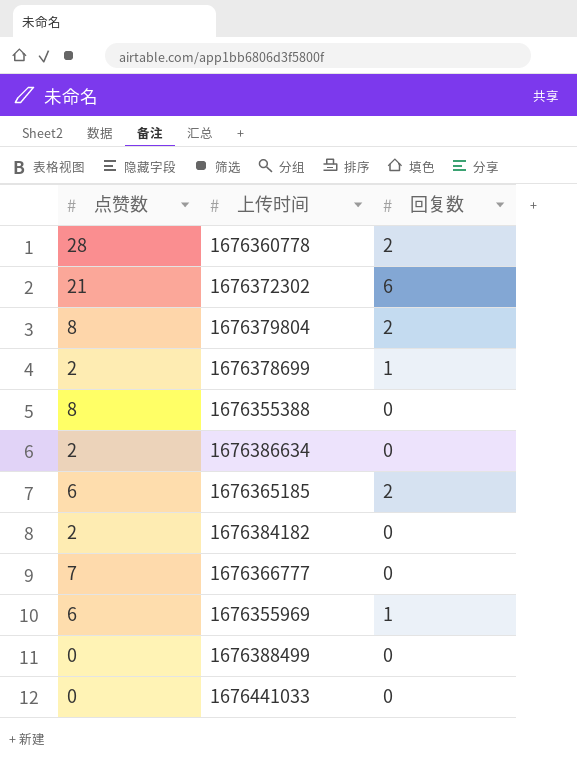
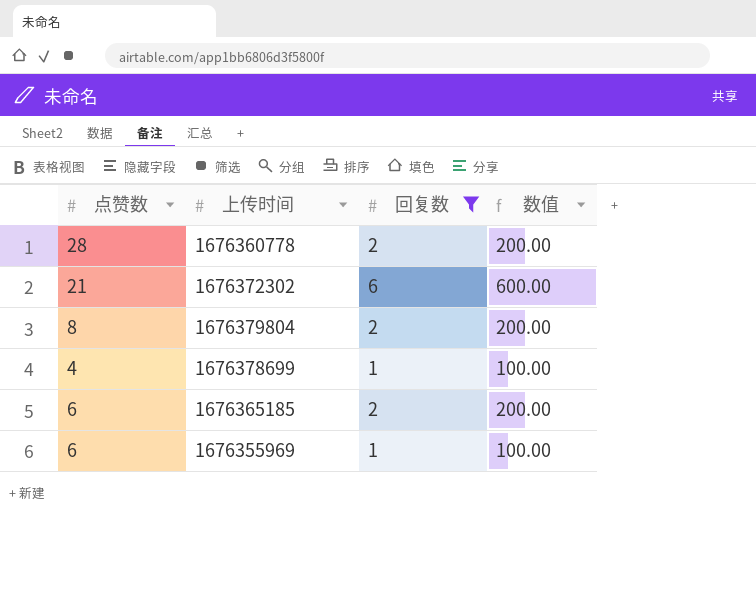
filter: none -> 回复数 != 0
column 数值 | formula: none -> [回复数] * 100
1676378699 | 点赞数: 2 -> 4

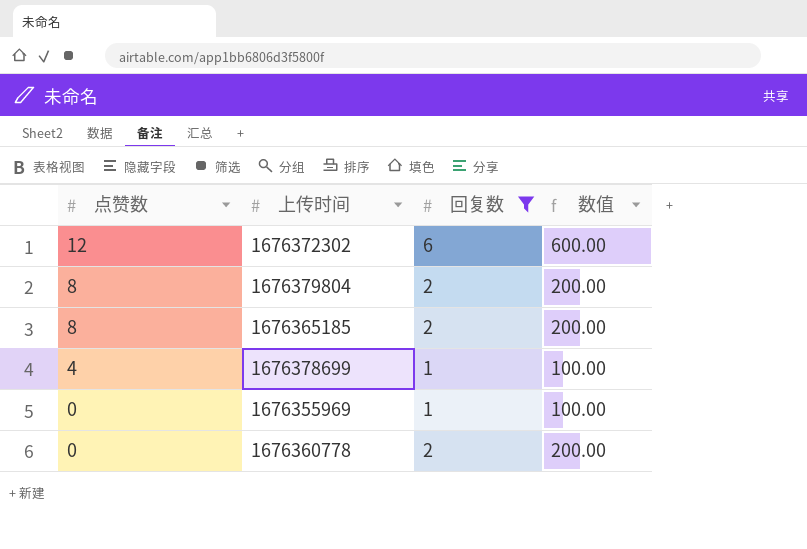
row order: none -> 点赞数 descending
1676372302 | 点赞数: 21 -> 12
1676365185 | 点赞数: 6 -> 8
1676355969 | 点赞数: 6 -> 0
1676360778 | 点赞数: 28 -> 0

